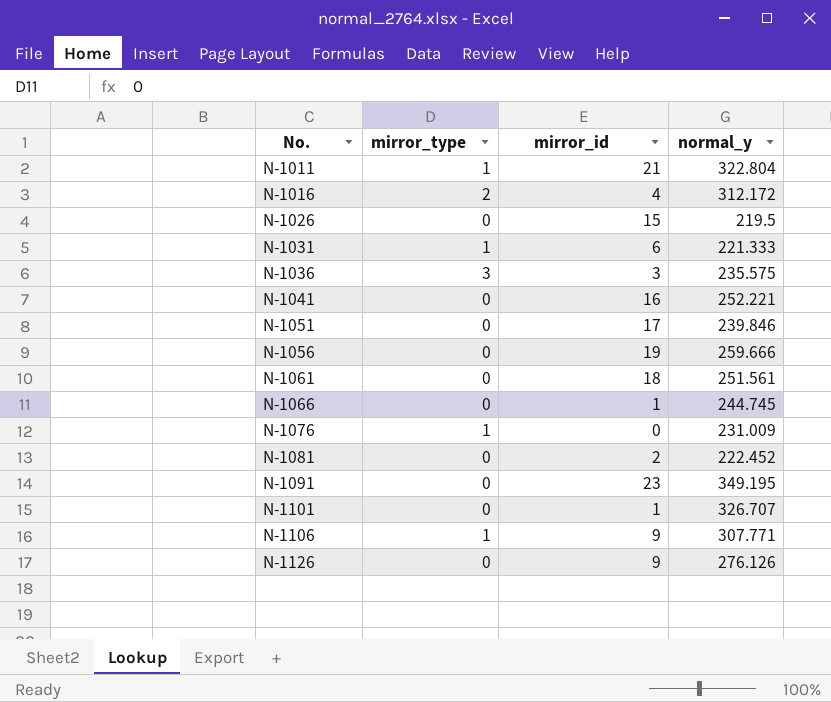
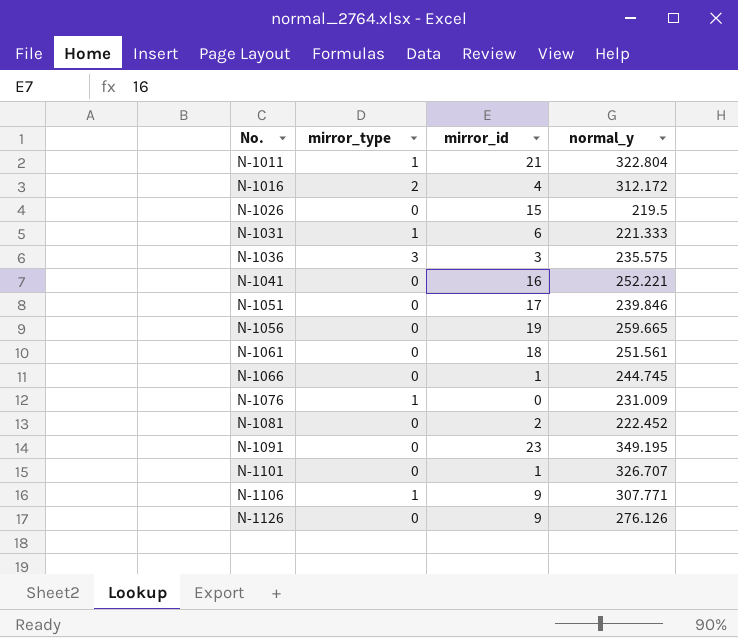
N-1056 | normal_y: 259.666 -> 259.665

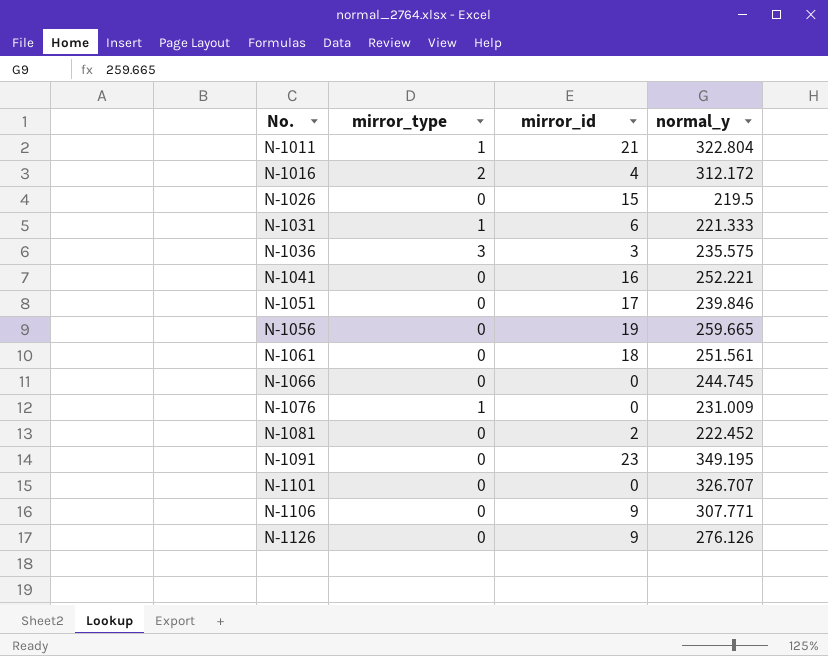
N-1066 | mirror_id: 1 -> 0
N-1101 | mirror_id: 1 -> 0
N-1106 | mirror_type: 1 -> 0

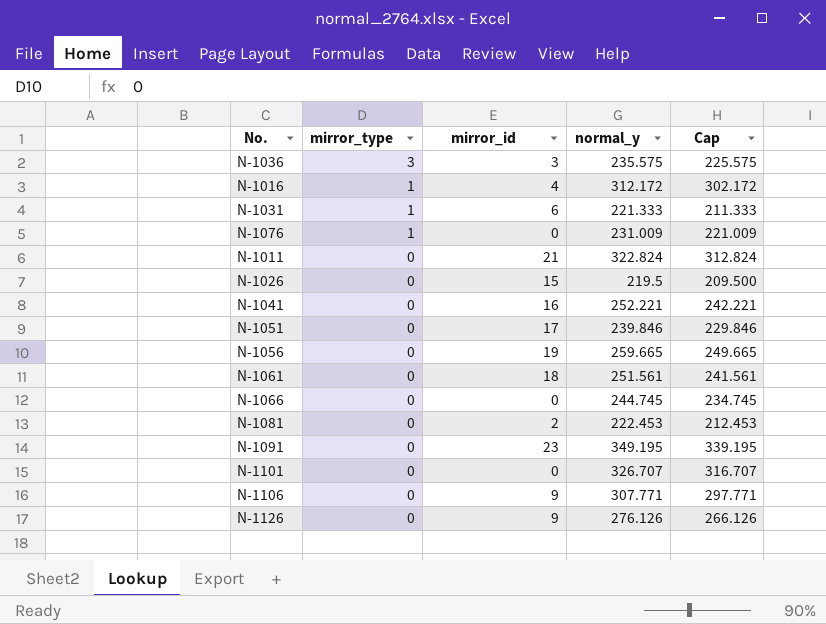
row order: No. ascending -> mirror_type descending
column Cap | formula: none -> [normal_y] - 10
N-1016 | mirror_type: 2 -> 1
N-1011 | mirror_type: 1 -> 0
N-1011 | normal_y: 322.804 -> 322.824
N-1081 | normal_y: 222.452 -> 222.453

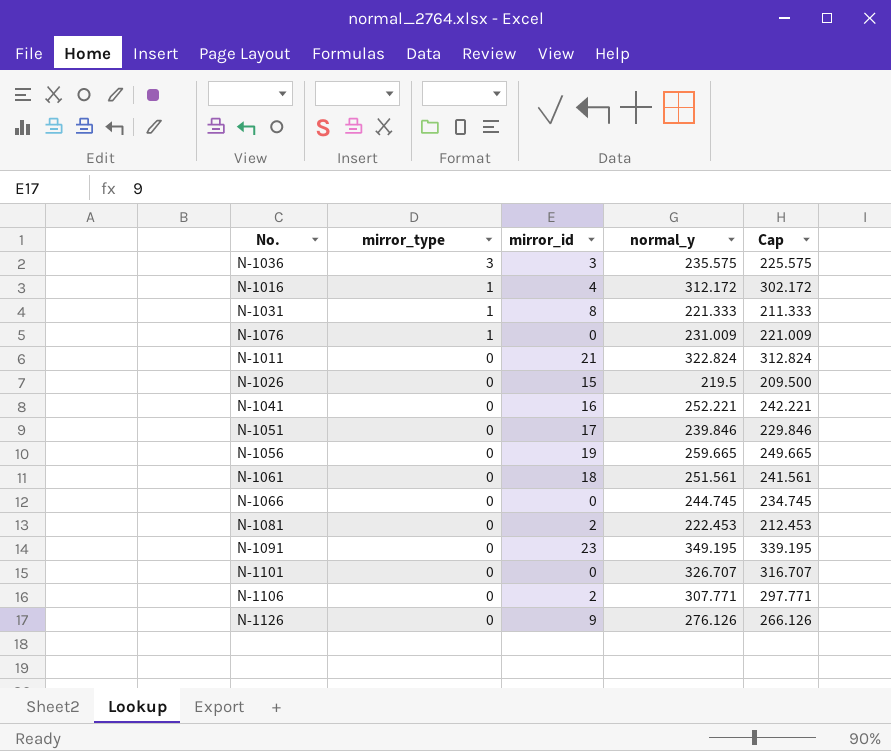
N-1031 | mirror_id: 6 -> 8
N-1106 | mirror_id: 9 -> 2

